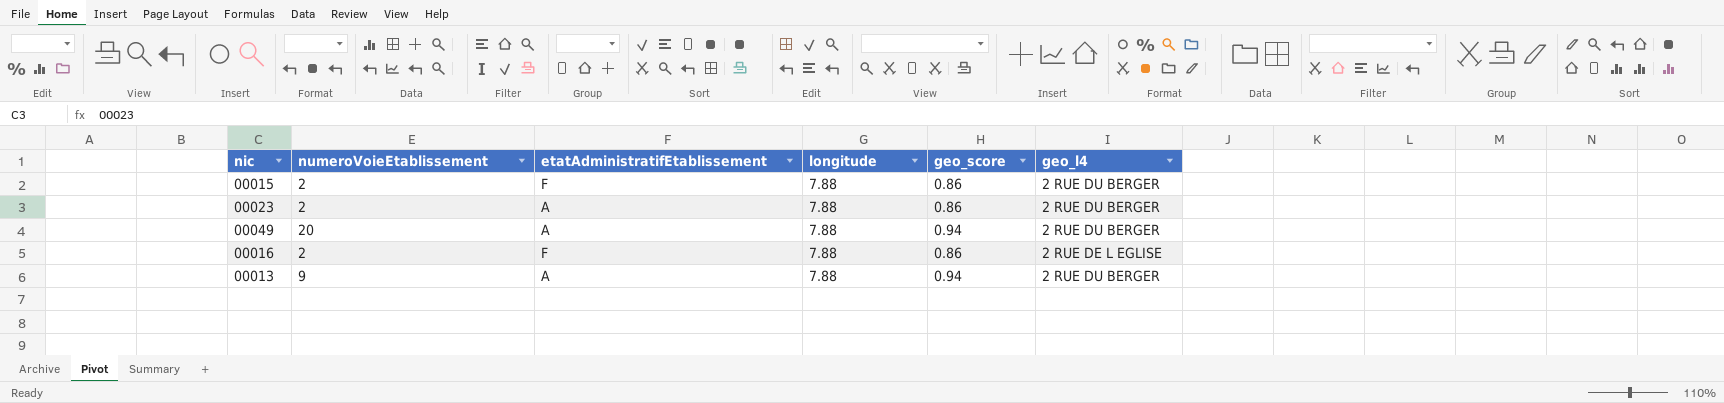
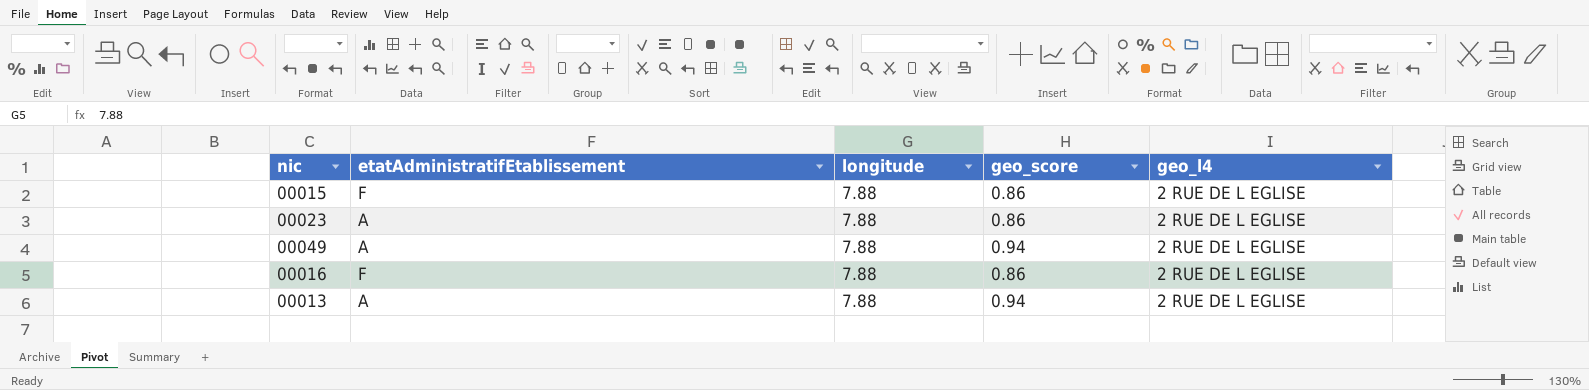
column numeroVoieEtablissement | position: 2 -> none
00015 | geo_l4: 2 RUE DU BERGER -> 2 RUE DE L EGLISE
00023 | geo_l4: 2 RUE DU BERGER -> 2 RUE DE L EGLISE
00049 | geo_l4: 2 RUE DU BERGER -> 2 RUE DE L EGLISE
00013 | geo_l4: 2 RUE DU BERGER -> 2 RUE DE L EGLISE

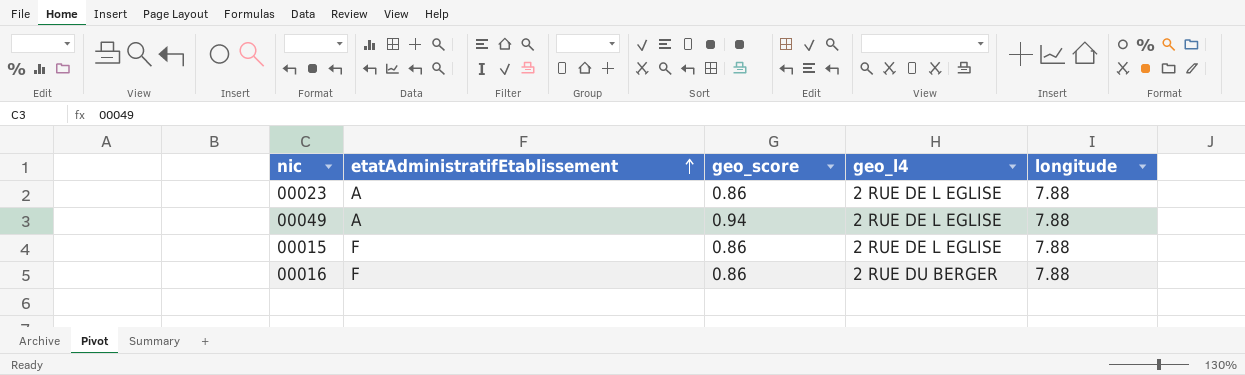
row order: none -> etatAdministratifEtablissement ascending
column longitude | position: 3 -> 5
row 00013: A | 7.88 | 0.94 | 2 RUE DE L EGLISE -> none
00016 | geo_l4: 2 RUE DE L EGLISE -> 2 RUE DU BERGER

